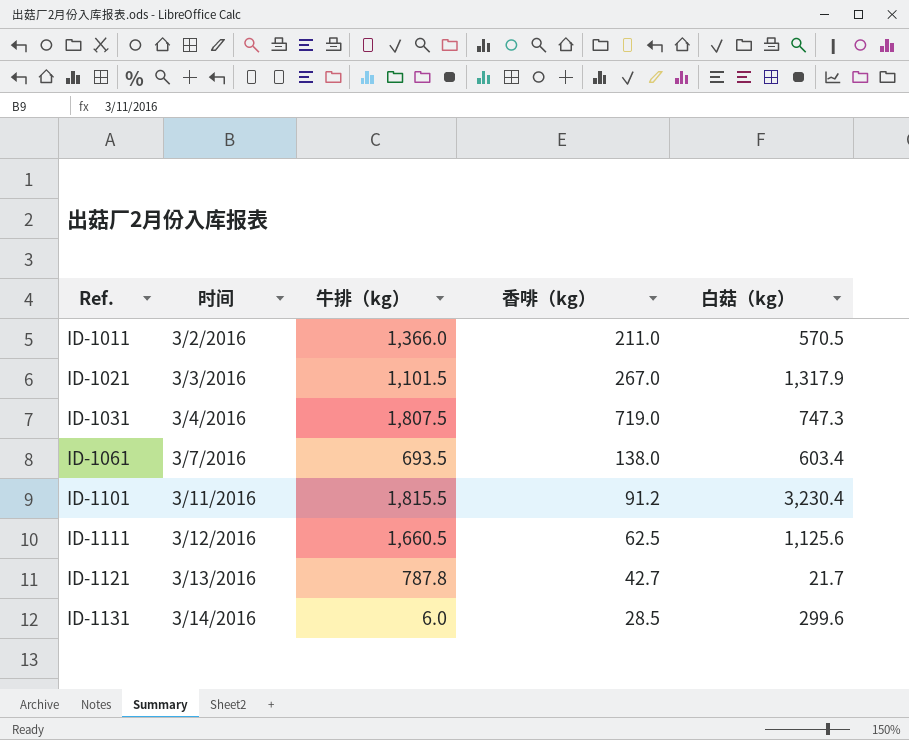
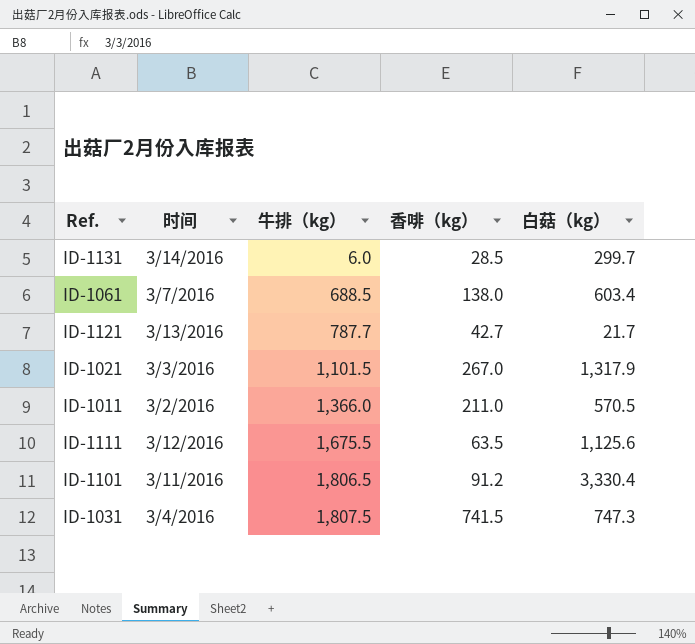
row order: Ref. ascending -> 牛排（kg） ascending
ID-1131 | 白菇（kg）: 299.6 -> 299.7
ID-1061 | 牛排（kg）: 693.5 -> 688.5
ID-1121 | 牛排（kg）: 787.8 -> 787.7
ID-1111 | 牛排（kg）: 1,660.5 -> 1,675.5
ID-1111 | 香啡（kg）: 62.5 -> 63.5
ID-1101 | 牛排（kg）: 1,815.5 -> 1,806.5
ID-1101 | 白菇（kg）: 3,230.4 -> 3,330.4
ID-1031 | 香啡（kg）: 719.0 -> 741.5

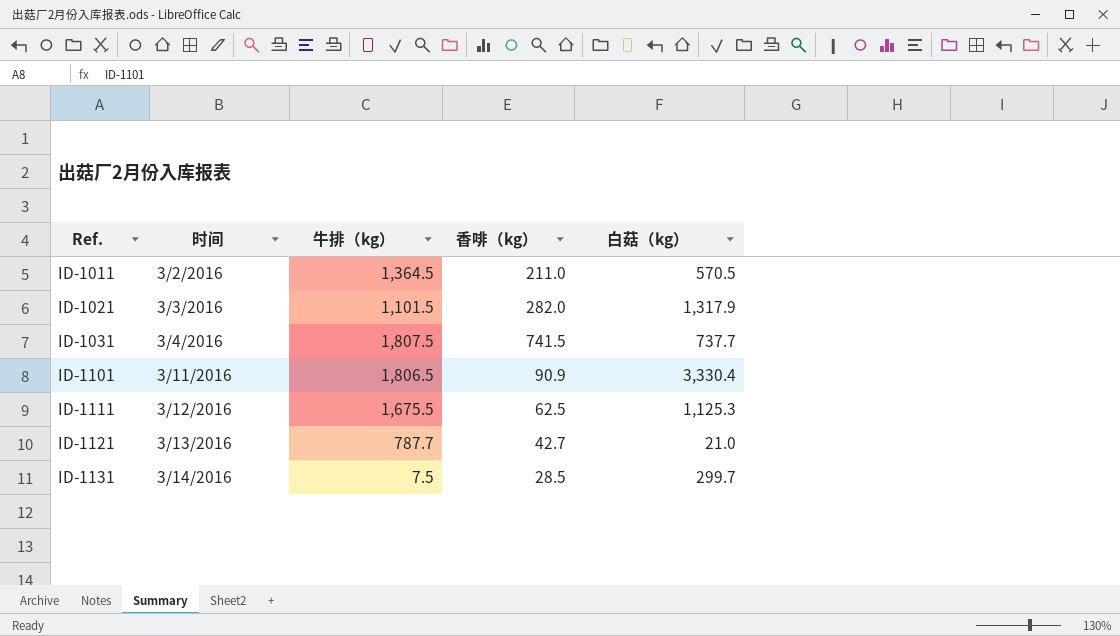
row order: 牛排（kg） ascending -> Ref. ascending
row ID-1061: 3/7/2016 | 688.5 | 138.0 | 603.4 -> none
ID-1011 | 牛排（kg）: 1,366.0 -> 1,364.5
ID-1021 | 香啡（kg）: 267.0 -> 282.0
ID-1031 | 白菇（kg）: 747.3 -> 737.7
ID-1101 | 香啡（kg）: 91.2 -> 90.9
ID-1111 | 香啡（kg）: 63.5 -> 62.5
ID-1111 | 白菇（kg）: 1,125.6 -> 1,125.3
ID-1121 | 白菇（kg）: 21.7 -> 21.0
ID-1131 | 牛排（kg）: 6.0 -> 7.5

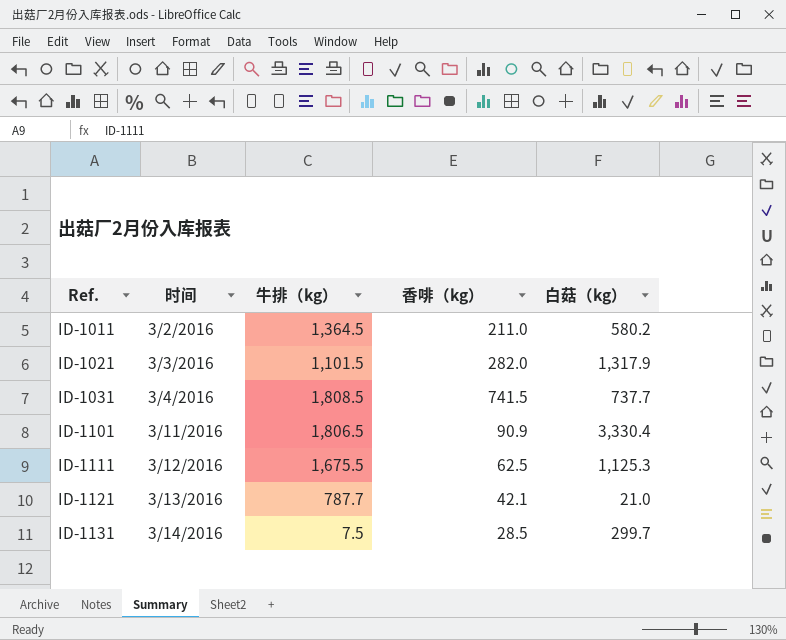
ID-1011 | 白菇（kg）: 570.5 -> 580.2
ID-1031 | 牛排（kg）: 1,807.5 -> 1,808.5
ID-1121 | 香啡（kg）: 42.7 -> 42.1

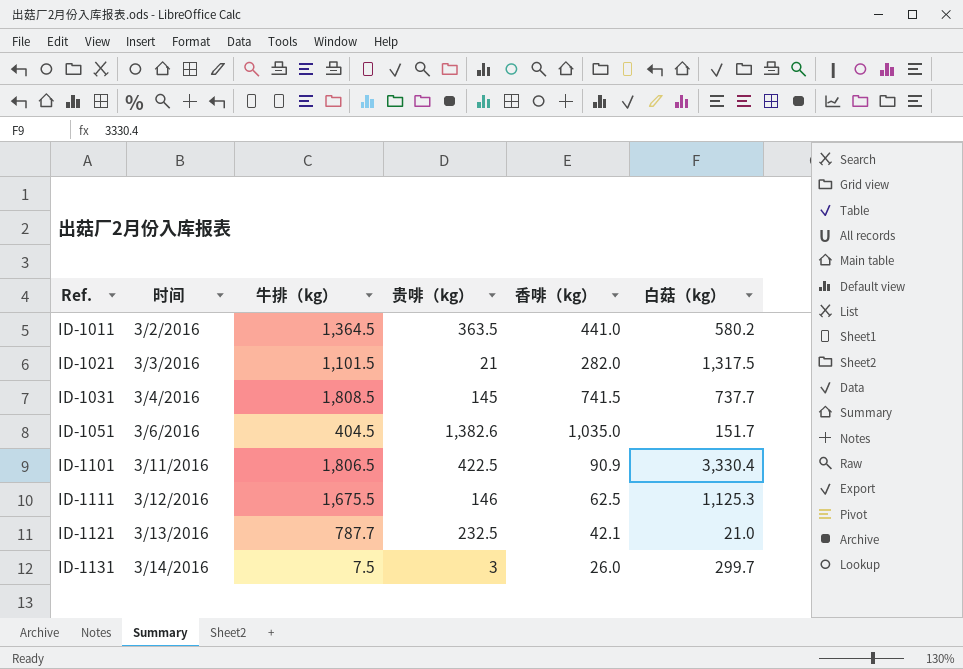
column 贵啡（kg） | position: none -> 4
ID-1011 | 香啡（kg）: 211.0 -> 441.0
ID-1021 | 白菇（kg）: 1,317.9 -> 1,317.5
row ID-1051: none -> 3/6/2016 | 404.5 | 1,382.6 | 1,035.0 | 151.7
ID-1131 | 香啡（kg）: 28.5 -> 26.0

